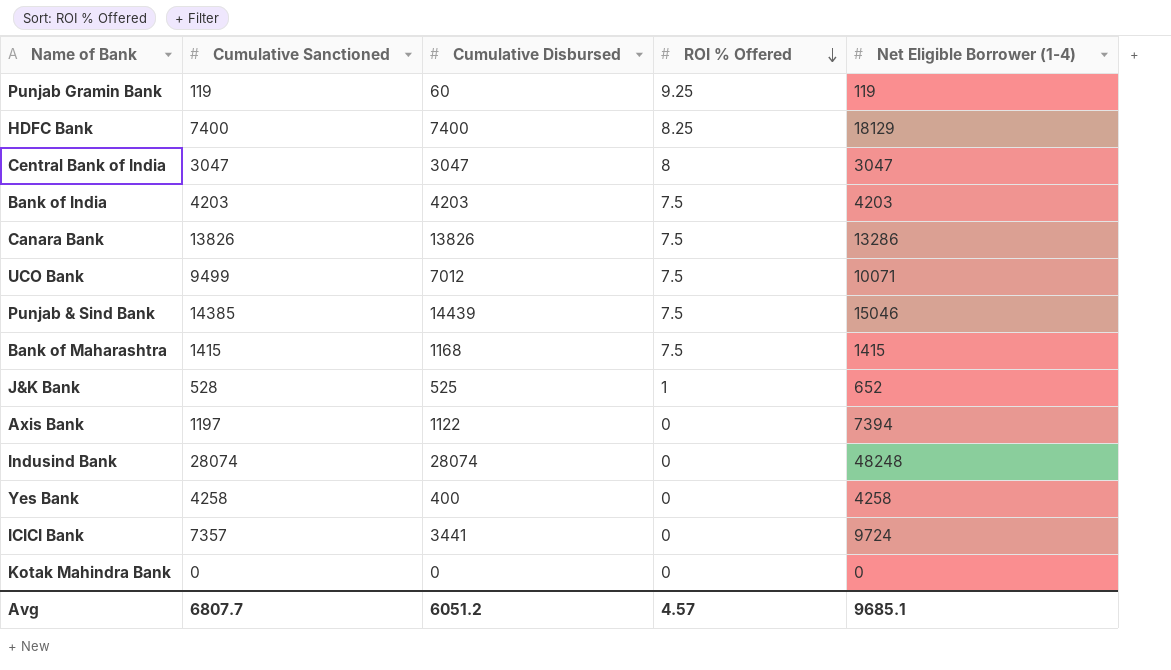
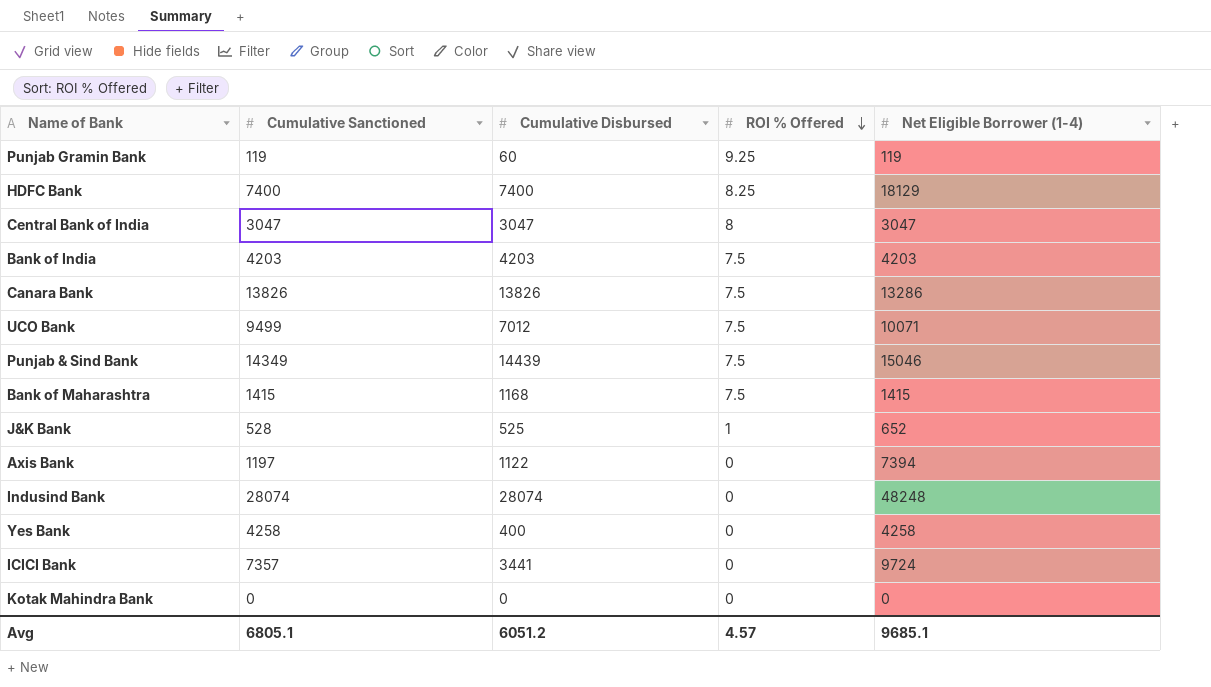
Punjab & Sind Bank | Cumulative Sanctioned: 14385 -> 14349
Avg | Cumulative Sanctioned: 6807.7 -> 6805.1

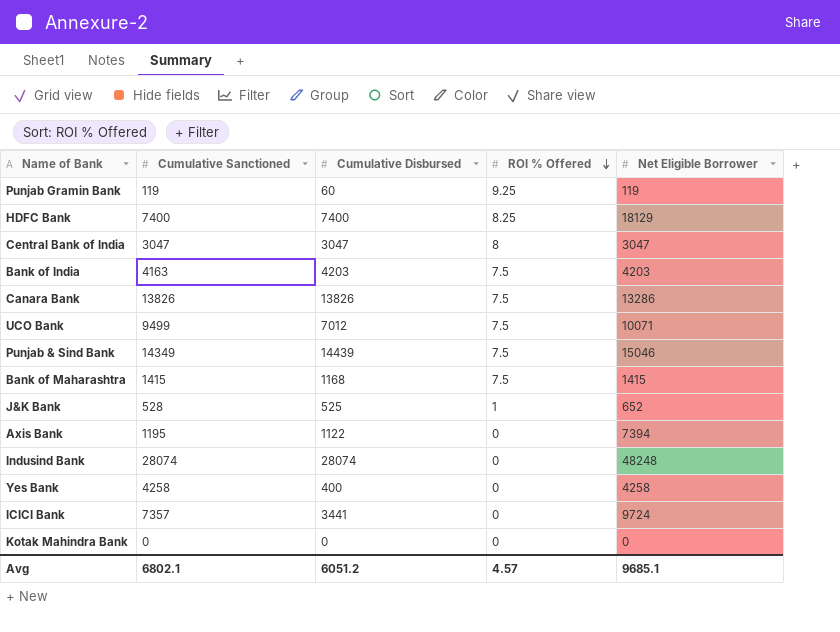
column name: Net Eligible Borrower (1-4) -> Net Eligible Borrower
Bank of India | Cumulative Sanctioned: 4203 -> 4163
Axis Bank | Cumulative Sanctioned: 1197 -> 1195
Avg | Cumulative Sanctioned: 6805.1 -> 6802.1

